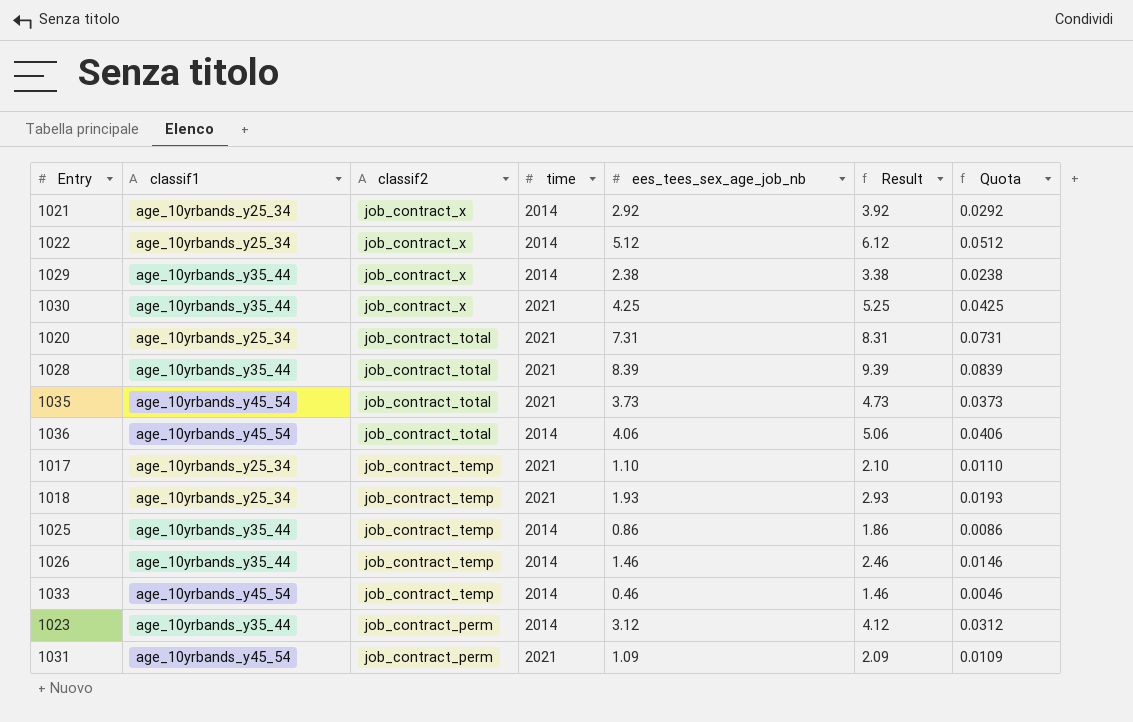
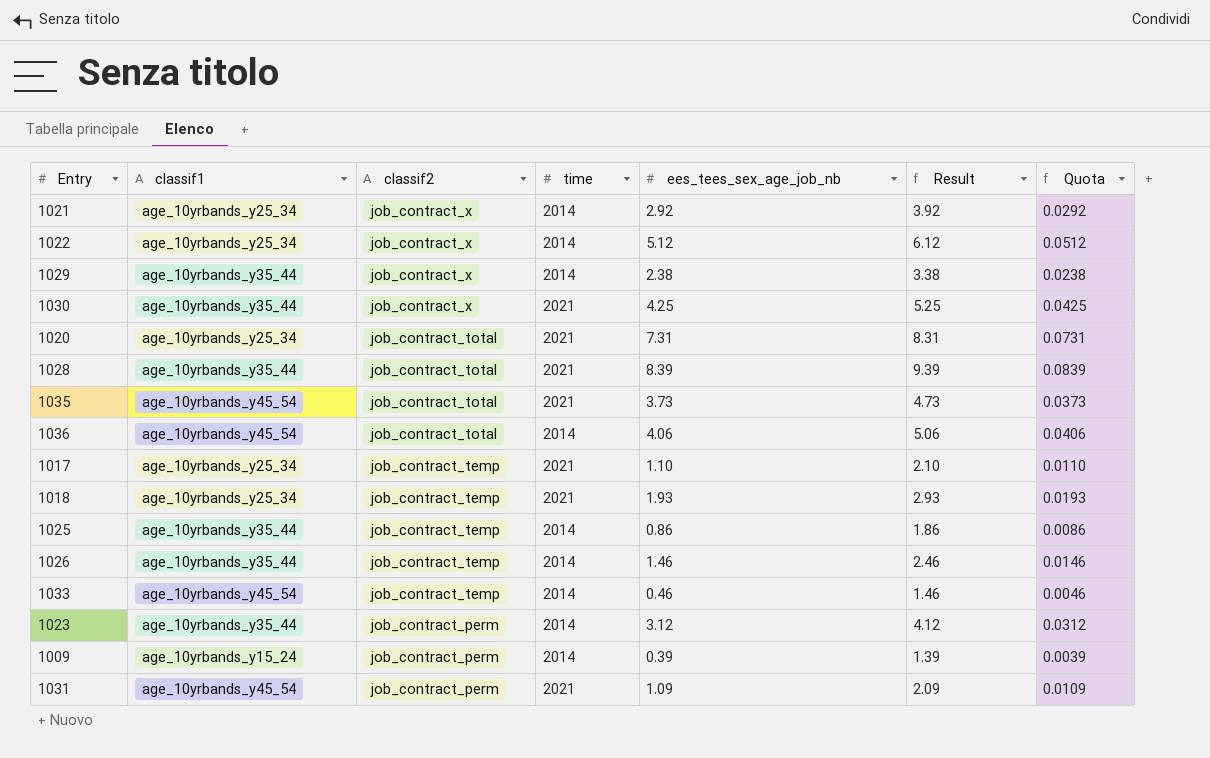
row 1009: none -> age_10yrbands_y15_24 | job_contract_perm | 2014 | 0.39 | 1.39 | 0.0039

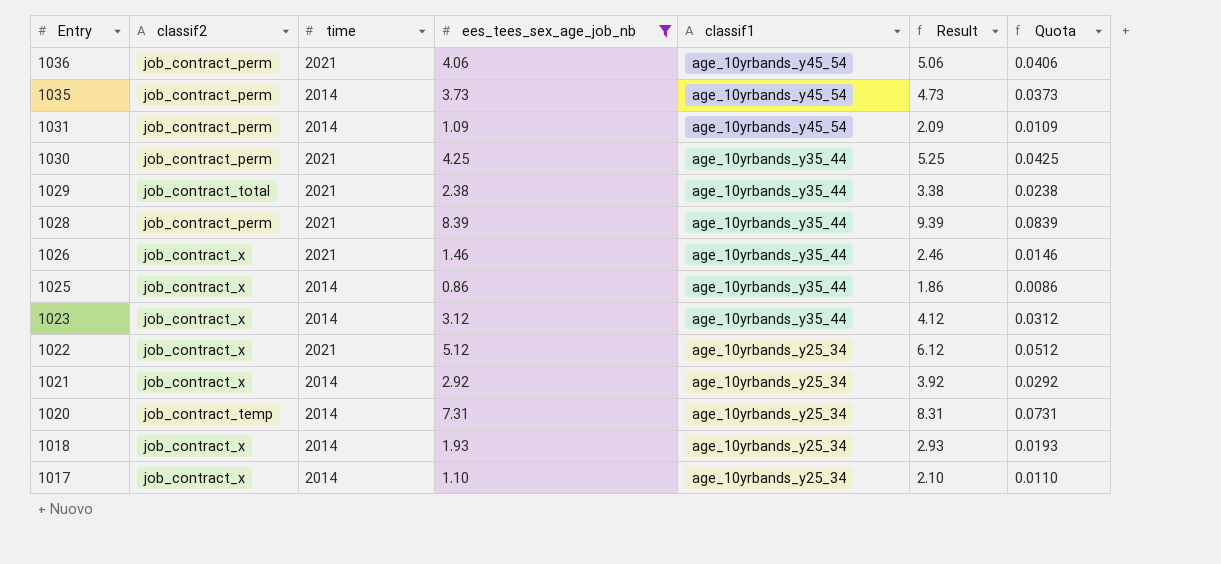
filter: none -> ees_tees_sex_age_job_nb >= 0.86
row order: classif2 descending -> Entry descending
column classif1 | position: 2 -> 5
1036 | classif2: job_contract_total -> job_contract_perm
1036 | time: 2014 -> 2021
1035 | classif2: job_contract_total -> job_contract_perm
1035 | time: 2021 -> 2014
1031 | time: 2021 -> 2014
1030 | classif2: job_contract_x -> job_contract_perm
1029 | classif2: job_contract_x -> job_contract_total
1029 | time: 2014 -> 2021
1028 | classif2: job_contract_total -> job_contract_perm
1026 | classif2: job_contract_temp -> job_contract_x
1026 | time: 2014 -> 2021
1025 | classif2: job_contract_temp -> job_contract_x
1023 | classif2: job_contract_perm -> job_contract_x
1022 | time: 2014 -> 2021
1020 | classif2: job_contract_total -> job_contract_temp
1020 | time: 2021 -> 2014
1018 | classif2: job_contract_temp -> job_contract_x
1018 | time: 2021 -> 2014
1017 | classif2: job_contract_temp -> job_contract_x
1017 | time: 2021 -> 2014

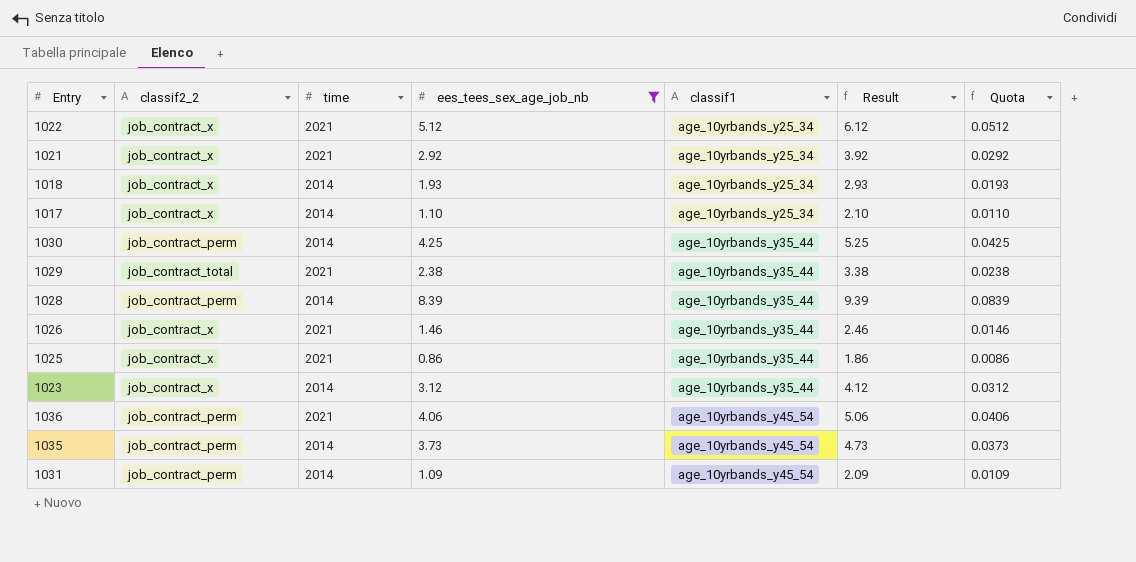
row order: Entry descending -> classif1 ascending
column name: classif2 -> classif2_2
row 1020: job_contract_temp | 2014 | 7.31 | age_10yrbands_y25_34 | 8.31 | 0.0731 -> none
1021 | time: 2014 -> 2021
1030 | time: 2021 -> 2014
1028 | time: 2021 -> 2014
1025 | time: 2014 -> 2021

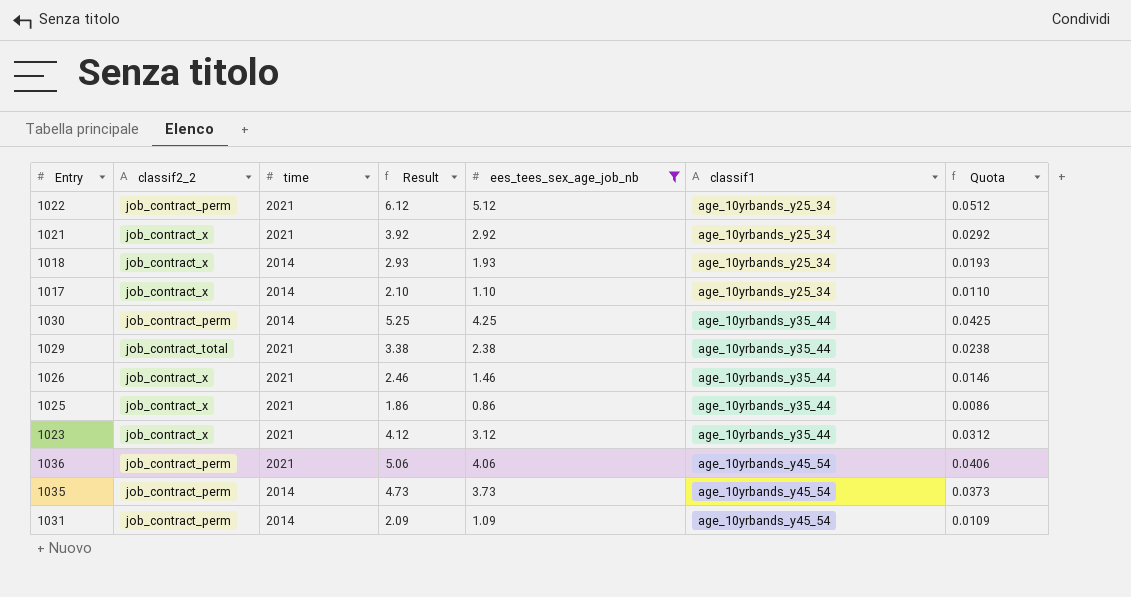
column Result | position: 6 -> 4
row 1028: job_contract_perm | 2014 | 8.39 | age_10yrbands_y35_44 | 9.39 | 0.0839 -> none
1022 | classif2_2: job_contract_x -> job_contract_perm
1023 | time: 2014 -> 2021

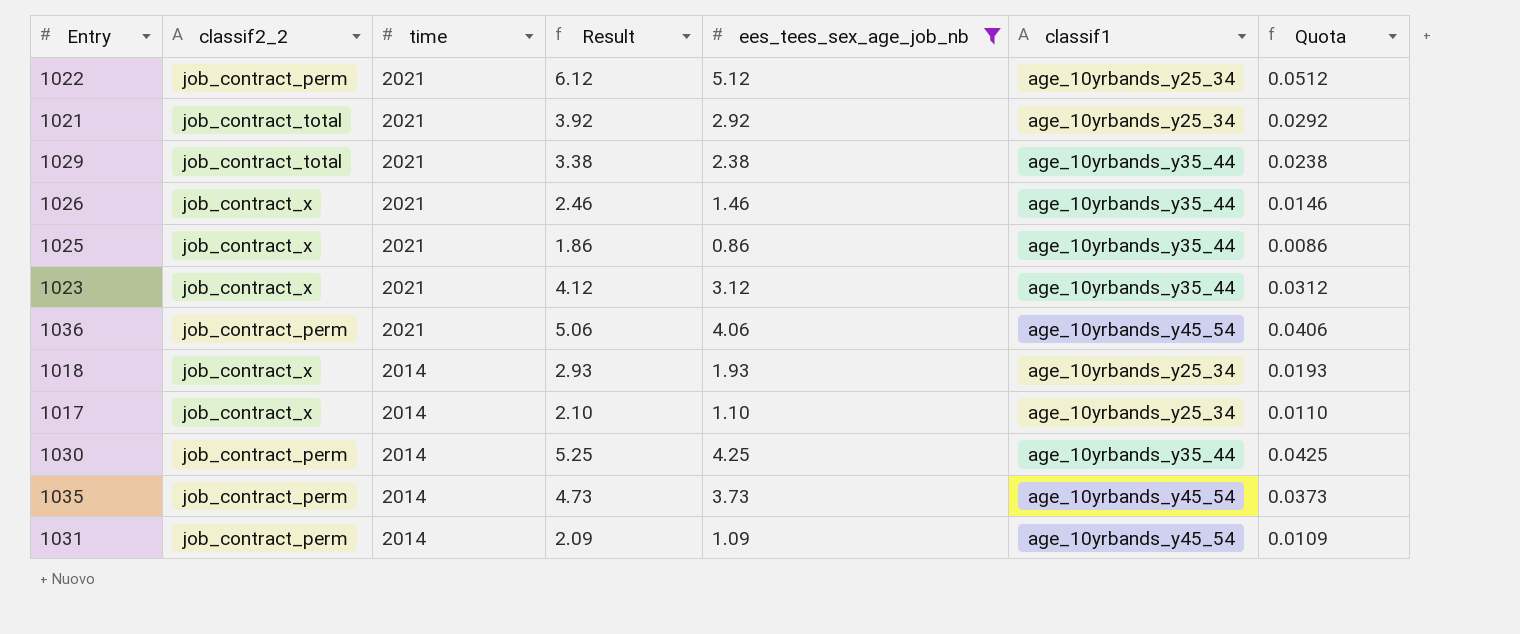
row order: classif1 ascending -> time descending
1021 | classif2_2: job_contract_x -> job_contract_total

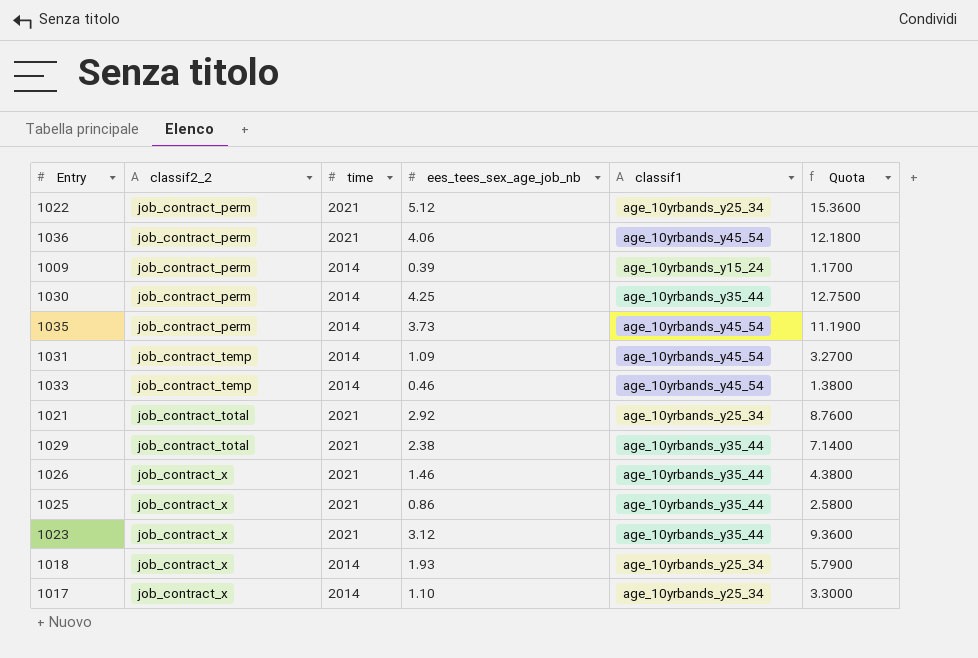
filter: ees_tees_sex_age_job_nb >= 0.86 -> none
row order: time descending -> classif2_2 ascending
column Result | formula: [ees_tees_sex_age_job_nb] + 1 -> none
column Quota | formula: [ees_tees_sex_age_job_nb] * 0.01 -> [ees_tees_sex_age_job_nb] * 3
1031 | classif2_2: job_contract_perm -> job_contract_temp

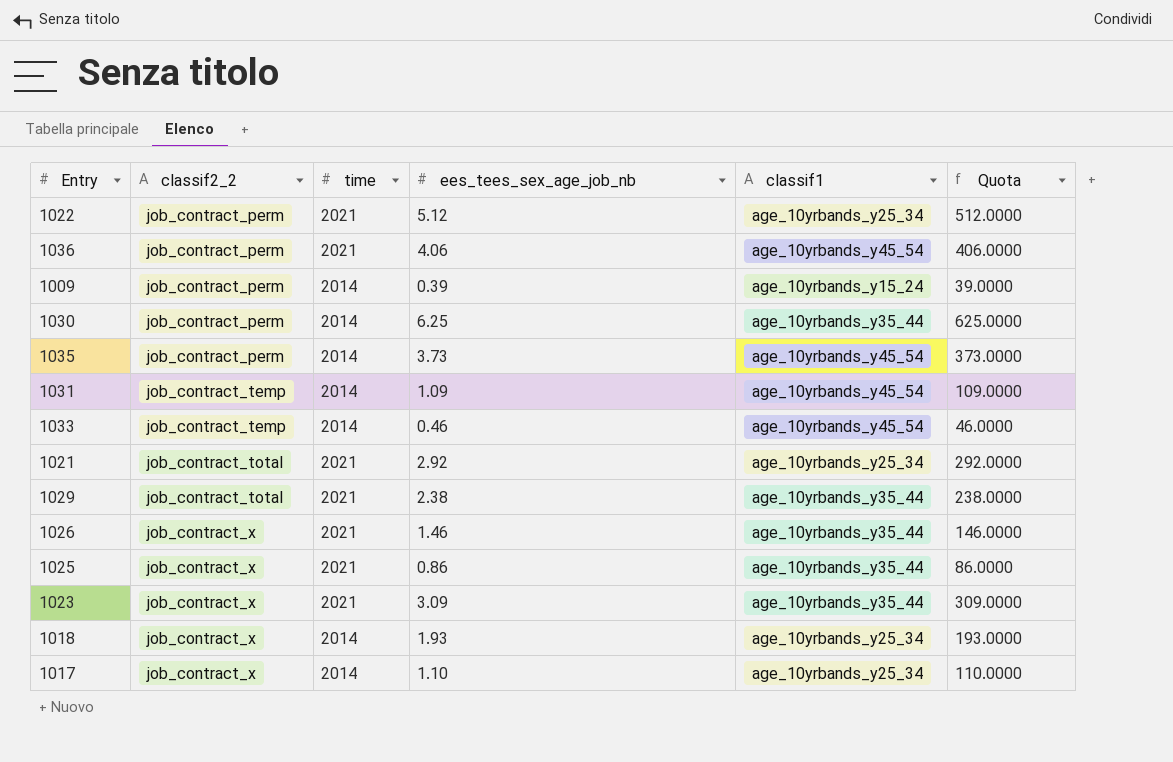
column Quota | formula: [ees_tees_sex_age_job_nb] * 3 -> [ees_tees_sex_age_job_nb] * 100
1030 | ees_tees_sex_age_job_nb: 4.25 -> 6.25
1023 | ees_tees_sex_age_job_nb: 3.12 -> 3.09

